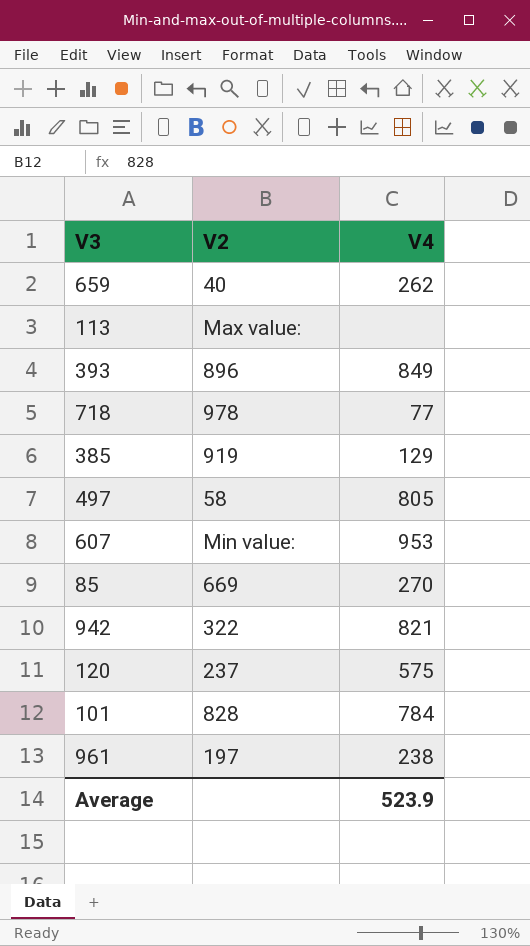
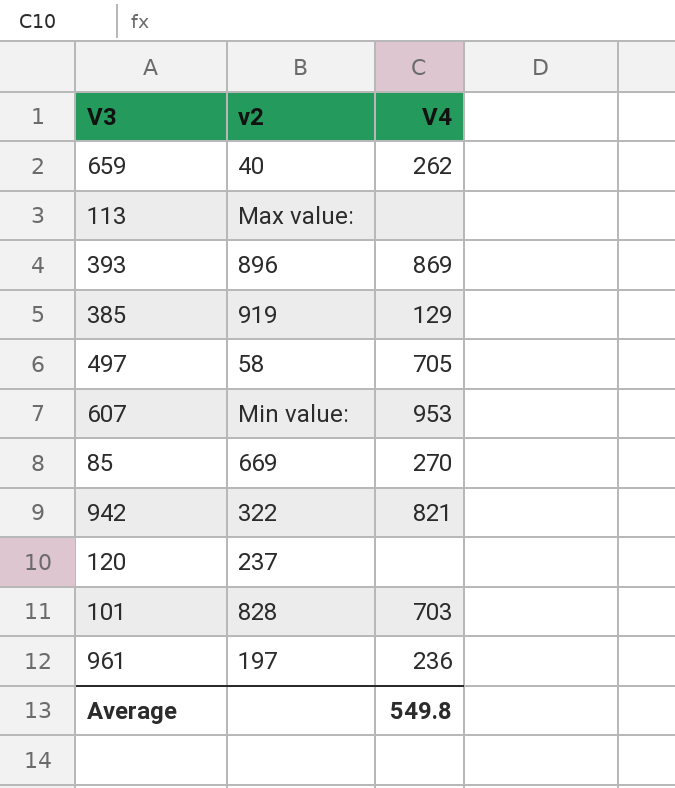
column name: V2 -> v2
row 718: 978 | 77 -> none
393 | V4: 849 -> 869
497 | V4: 805 -> 705
120 | V4: 575 -> none
101 | V4: 784 -> 703
961 | V4: 238 -> 236
Average | V4: 523.9 -> 549.8

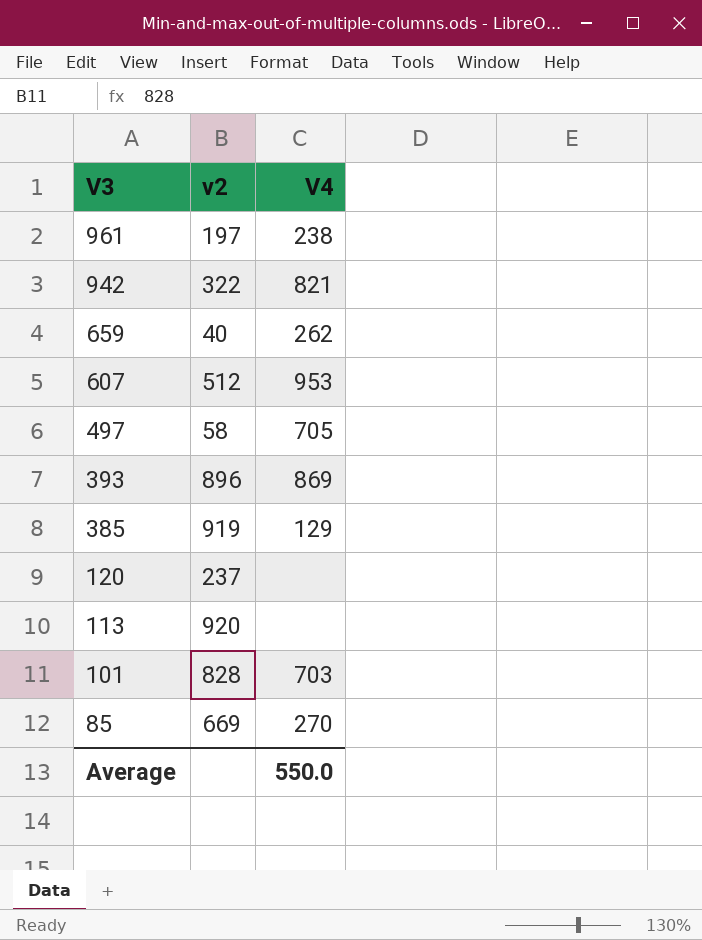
row order: none -> V3 descending
961 | V4: 236 -> 238
607 | v2: Min value: -> 512
113 | v2: Max value: -> 920
Average | V4: 549.8 -> 550.0

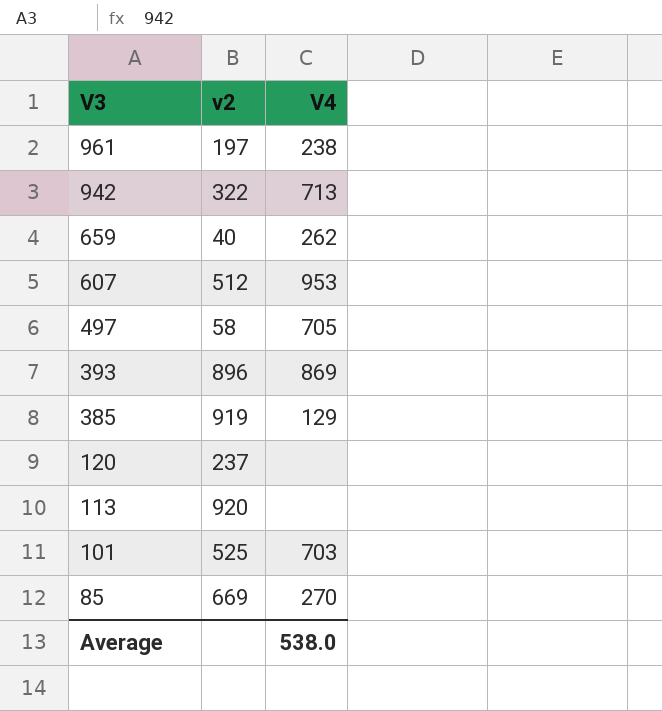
942 | V4: 821 -> 713
101 | v2: 828 -> 525
Average | V4: 550.0 -> 538.0

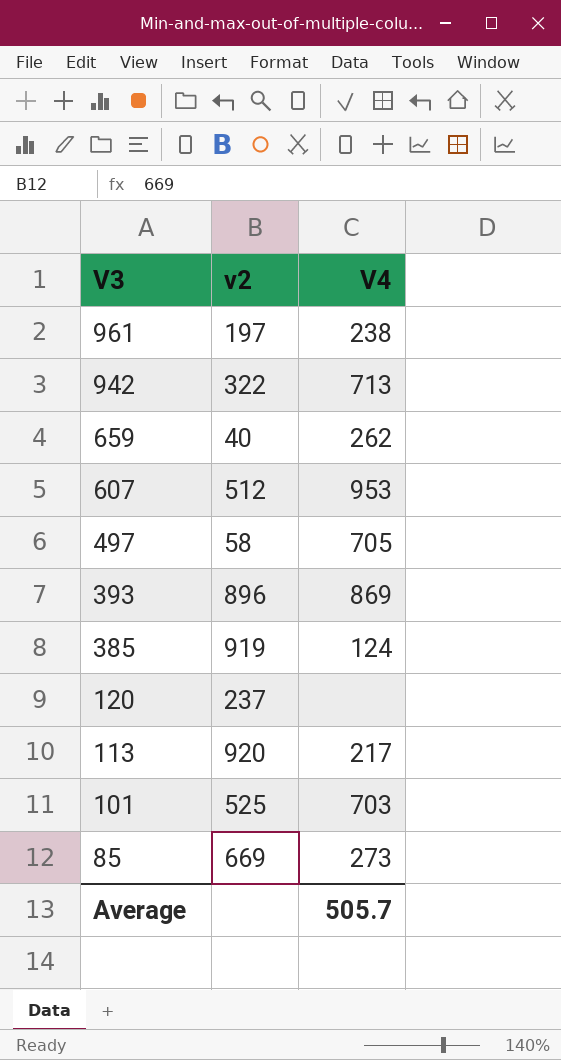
385 | V4: 129 -> 124
113 | V4: none -> 217
85 | V4: 270 -> 273
Average | V4: 538.0 -> 505.7

